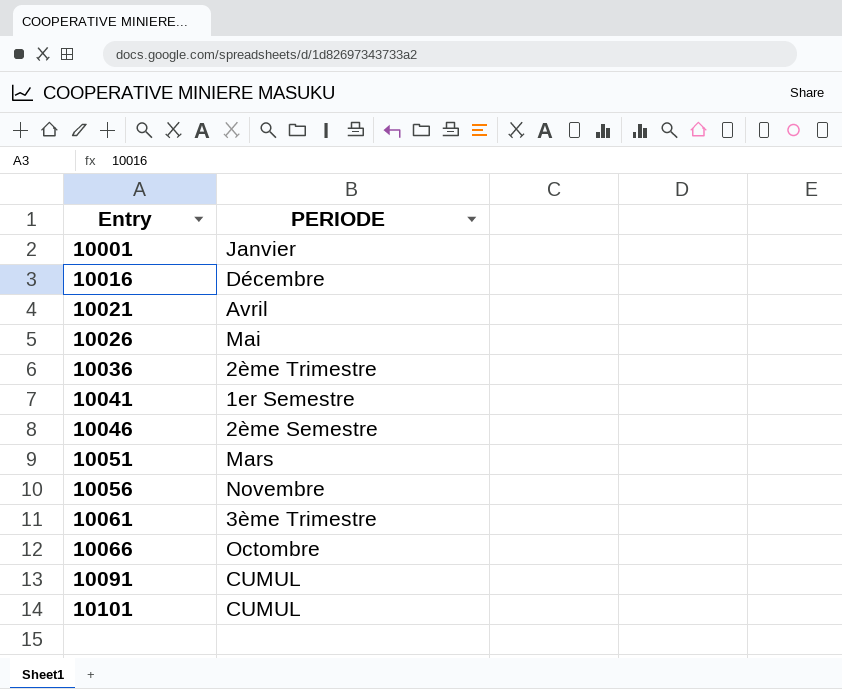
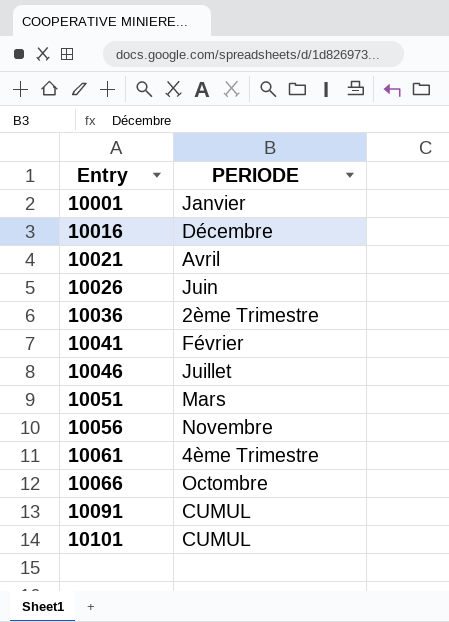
10026 | PERIODE: Mai -> Juin
10041 | PERIODE: 1er Semestre -> Février
10046 | PERIODE: 2ème Semestre -> Juillet
10061 | PERIODE: 3ème Trimestre -> 4ème Trimestre

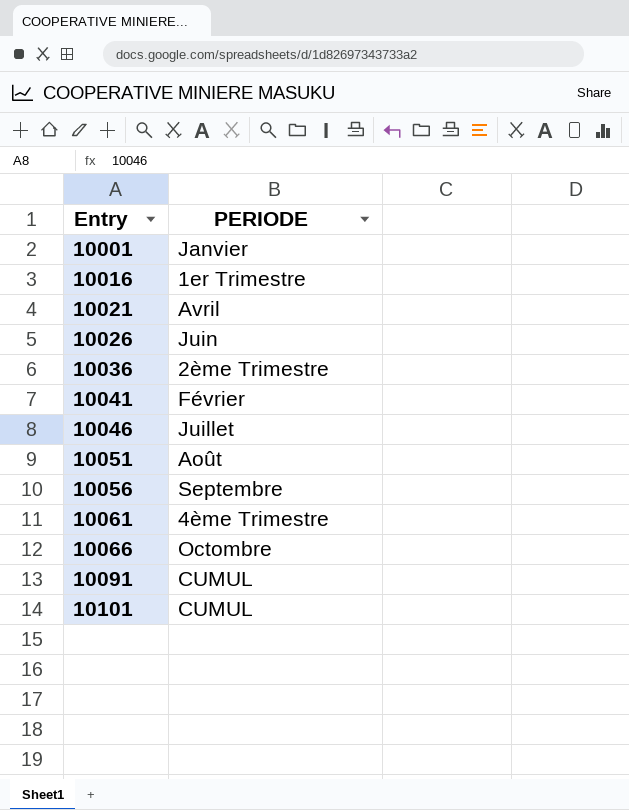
10016 | PERIODE: Décembre -> 1er Trimestre
10051 | PERIODE: Mars -> Août
10056 | PERIODE: Novembre -> Septembre

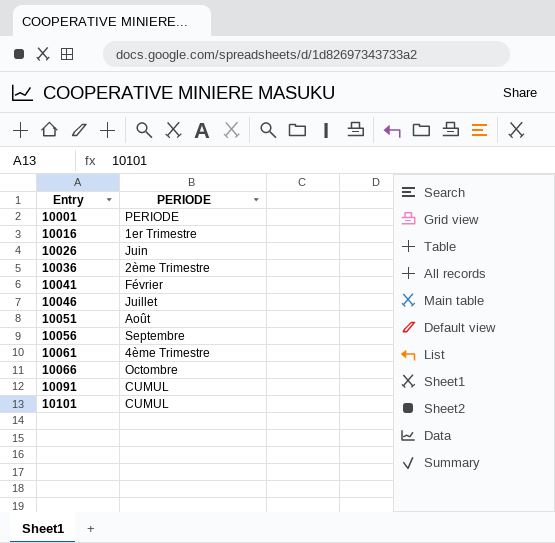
row 10021: Avril -> none
10001 | PERIODE: Janvier -> PERIODE

